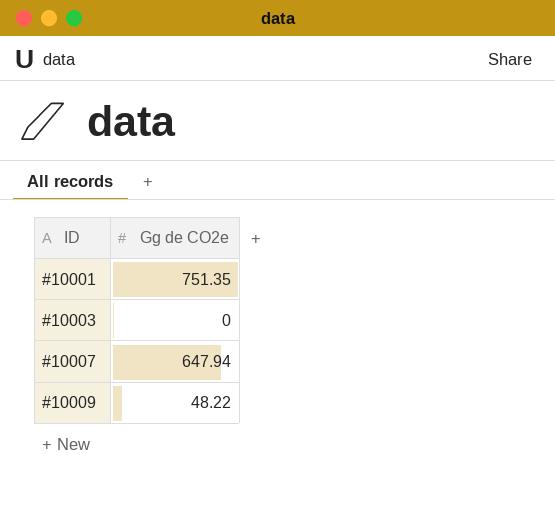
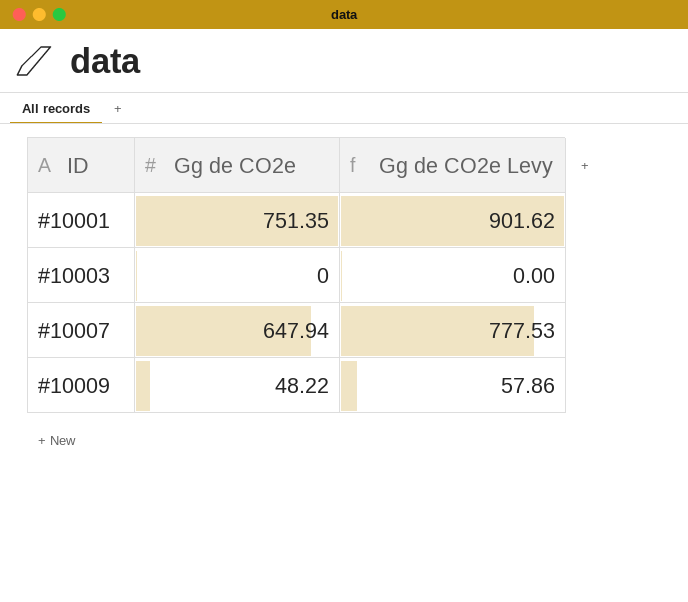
column Gg de CO2e Levy | formula: none -> [Gg de CO2e] * 1.2

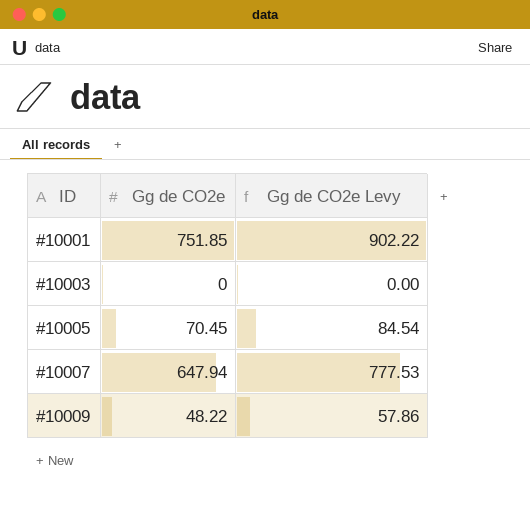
#10001 | Gg de CO2e: 751.35 -> 751.85
#10001 | Gg de CO2e Levy: 901.62 -> 902.22
row #10005: none -> 70.45 | 84.54

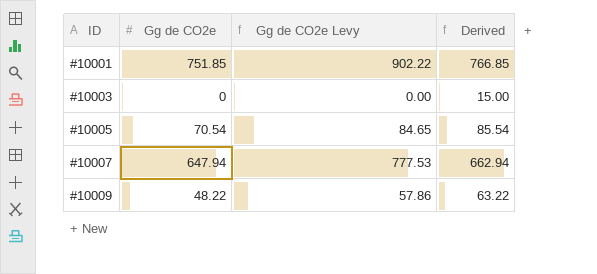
column Derived | formula: none -> [Gg de CO2e] + 15
#10005 | Gg de CO2e: 70.45 -> 70.54
#10005 | Gg de CO2e Levy: 84.54 -> 84.65

